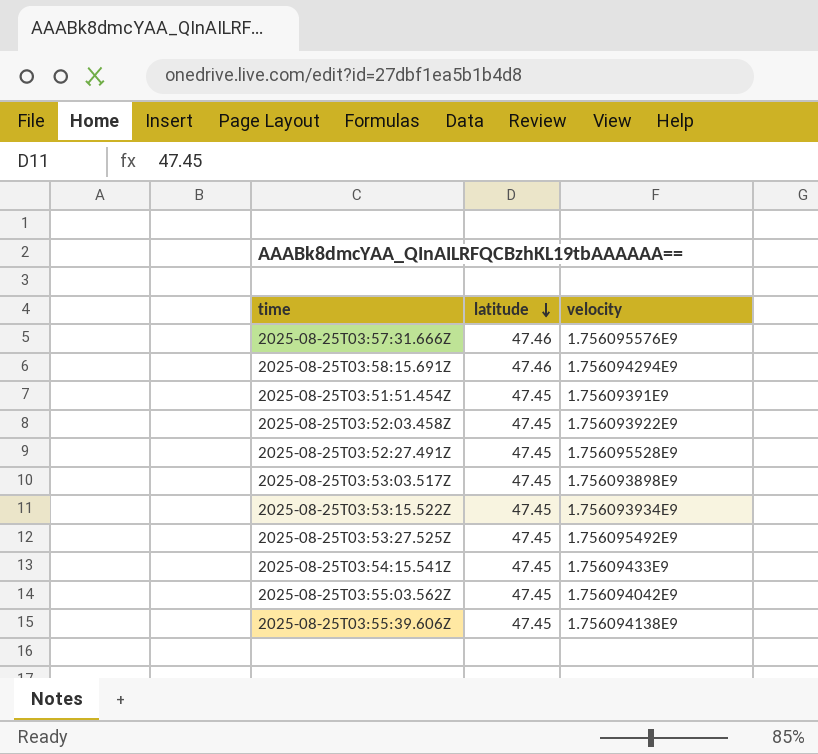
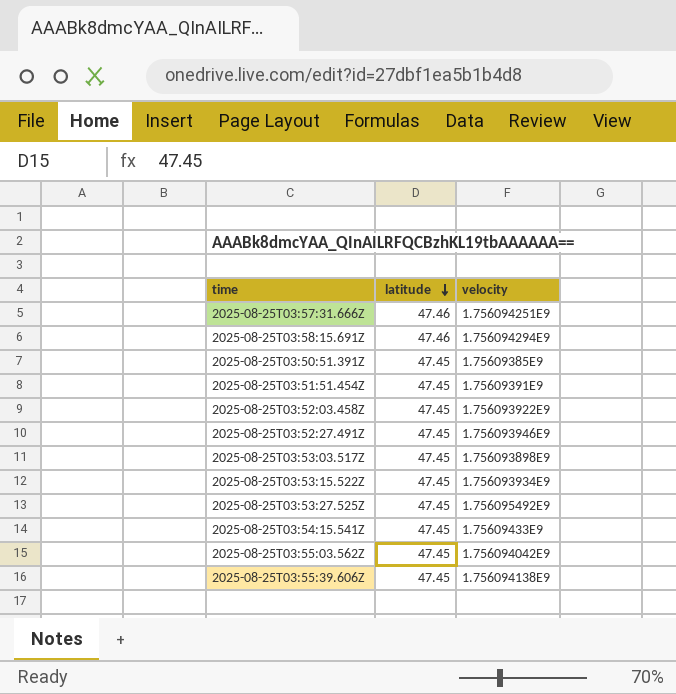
2025-08-25T03:57:31.666Z | velocity: 1.756095576E9 -> 1.756094251E9
row 2025-08-25T03:50:51.391Z: none -> 47.45 | 1.75609385E9
2025-08-25T03:52:27.491Z | velocity: 1.756095528E9 -> 1.756093946E9

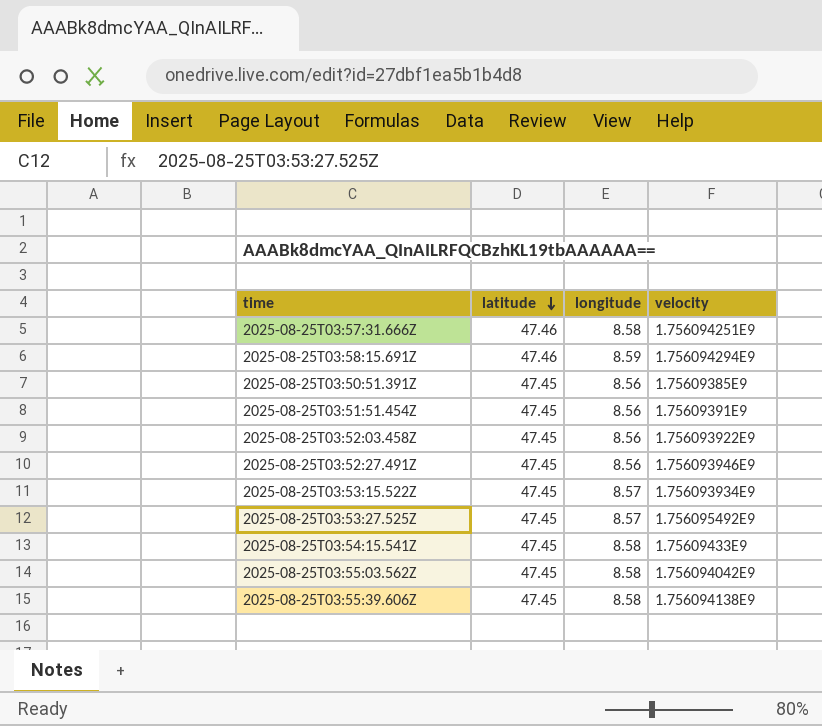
column longitude | position: none -> 3
row 2025-08-25T03:53:03.517Z: 47.45 | 1.756093898E9 -> none

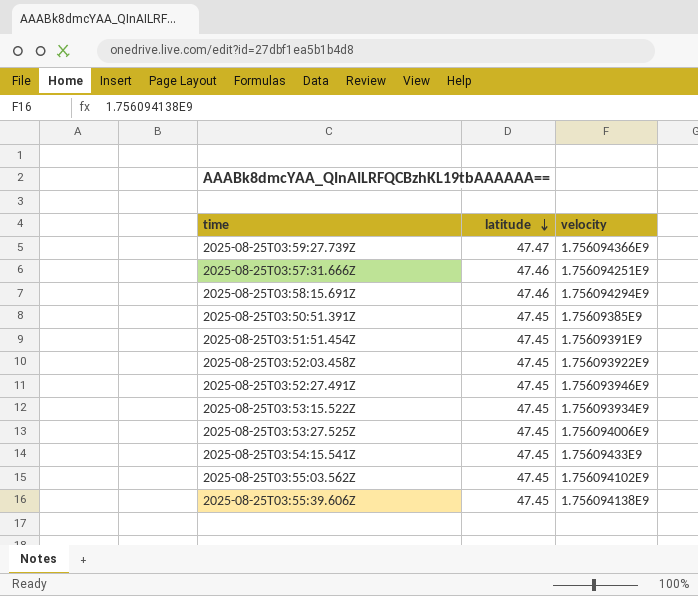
column longitude | position: 3 -> none
row 2025-08-25T03:59:27.739Z: none -> 47.47 | 1.756094366E9
2025-08-25T03:53:27.525Z | velocity: 1.756095492E9 -> 1.756094006E9
2025-08-25T03:55:03.562Z | velocity: 1.756094042E9 -> 1.756094102E9

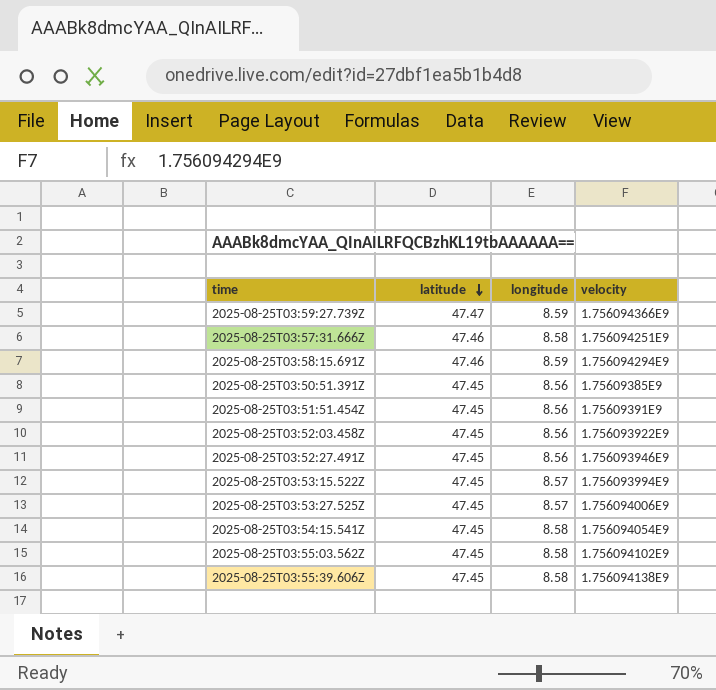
column longitude | position: none -> 3
2025-08-25T03:53:15.522Z | velocity: 1.756093934E9 -> 1.756093994E9
2025-08-25T03:54:15.541Z | velocity: 1.75609433E9 -> 1.756094054E9

